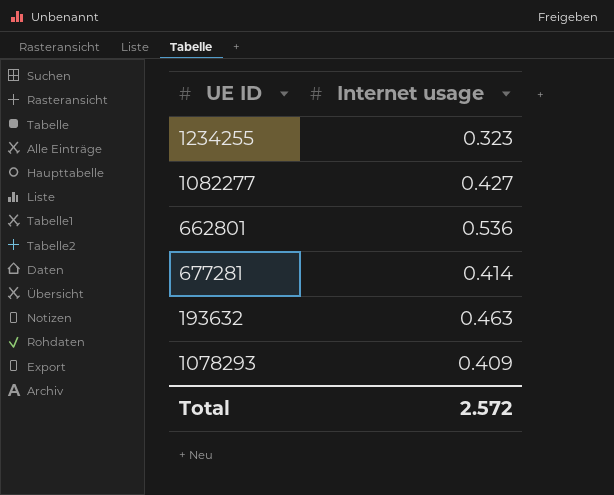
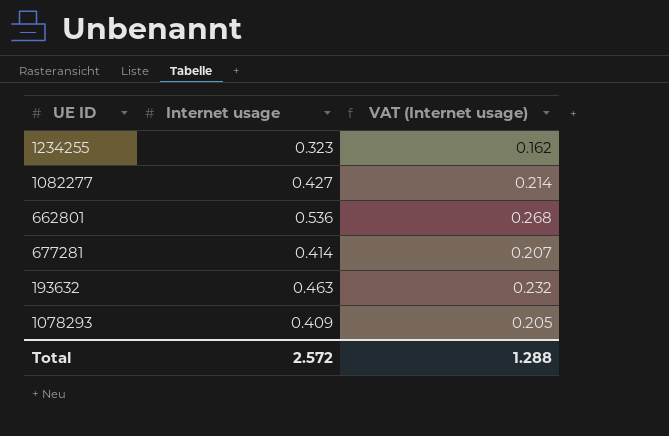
column VAT (Internet usage) | formula: none -> [Internet usage] * 0.5

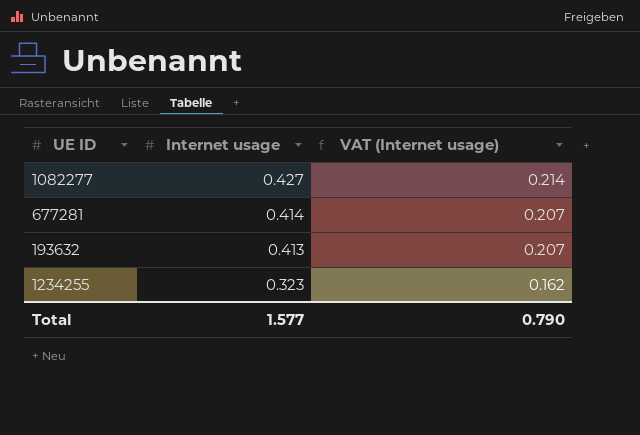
row order: none -> Internet usage descending
row 662801: 0.536 | 0.268 -> none
row 1078293: 0.409 | 0.205 -> none
193632 | Internet usage: 0.463 -> 0.413
193632 | VAT (Internet usage): 0.232 -> 0.207
Total | Internet usage: 2.572 -> 1.577
Total | VAT (Internet usage): 1.288 -> 0.790

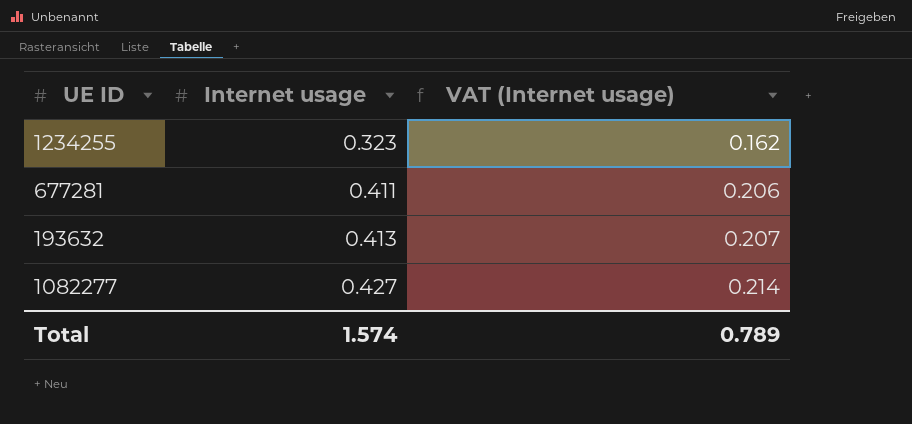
row order: Internet usage descending -> Internet usage ascending
677281 | Internet usage: 0.414 -> 0.411
677281 | VAT (Internet usage): 0.207 -> 0.206
Total | Internet usage: 1.577 -> 1.574
Total | VAT (Internet usage): 0.790 -> 0.789

